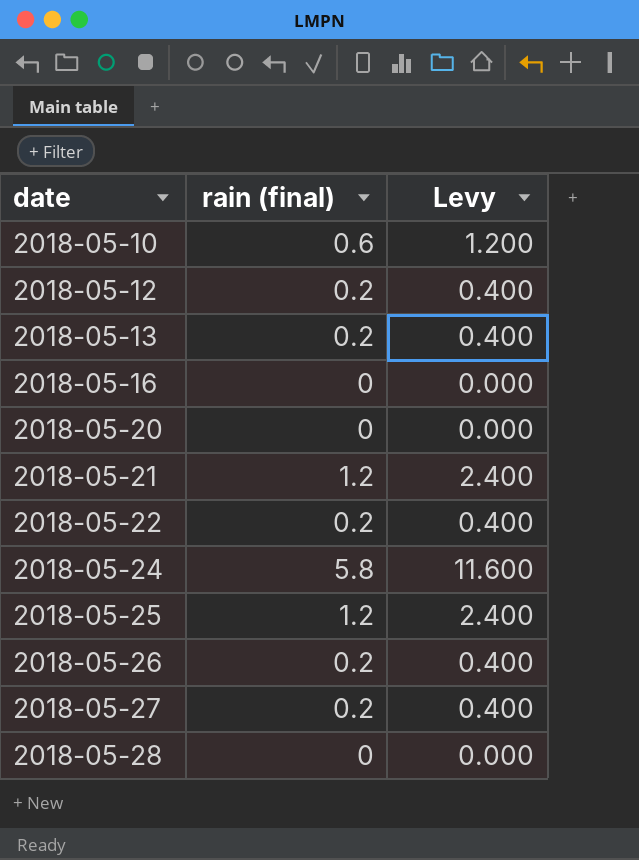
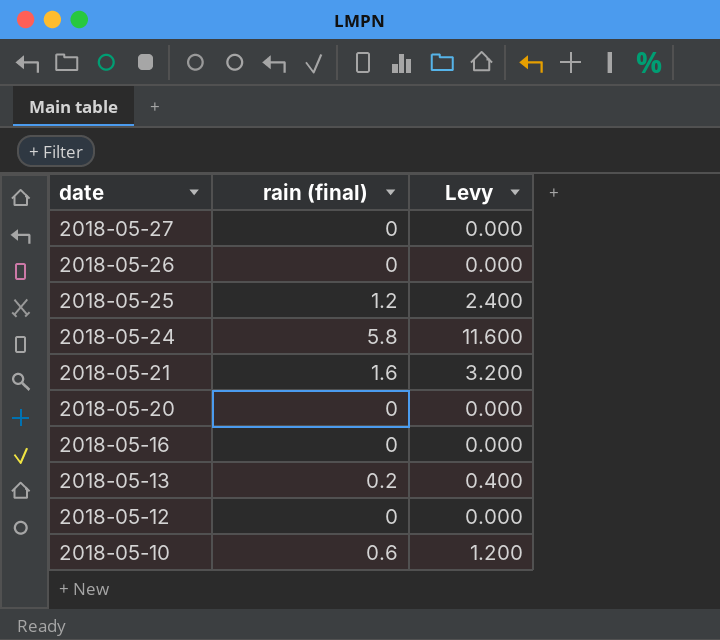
row order: date ascending -> date descending
row 2018-05-22: 0.2 | 0.400 -> none
row 2018-05-28: 0 | 0.000 -> none
2018-05-27 | rain (final): 0.2 -> 0
2018-05-27 | Levy: 0.400 -> 0.000
2018-05-26 | rain (final): 0.2 -> 0
2018-05-26 | Levy: 0.400 -> 0.000
2018-05-21 | rain (final): 1.2 -> 1.6
2018-05-21 | Levy: 2.400 -> 3.200
2018-05-12 | rain (final): 0.2 -> 0
2018-05-12 | Levy: 0.400 -> 0.000

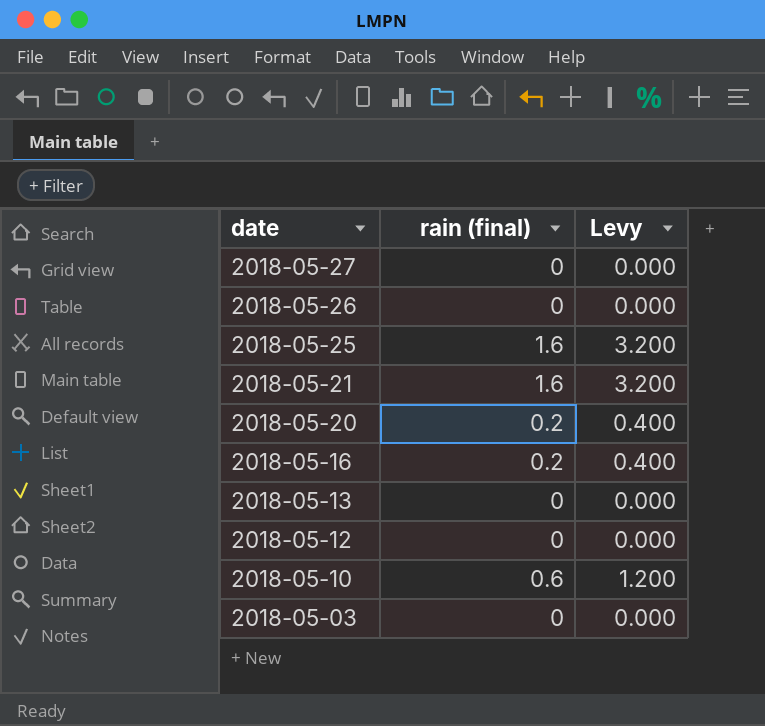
row 2018-05-24: 5.8 | 11.600 -> none
2018-05-25 | rain (final): 1.2 -> 1.6
2018-05-25 | Levy: 2.400 -> 3.200
2018-05-20 | rain (final): 0 -> 0.2
2018-05-20 | Levy: 0.000 -> 0.400
2018-05-16 | rain (final): 0 -> 0.2
2018-05-16 | Levy: 0.000 -> 0.400
2018-05-13 | rain (final): 0.2 -> 0
2018-05-13 | Levy: 0.400 -> 0.000
row 2018-05-03: none -> 0 | 0.000

